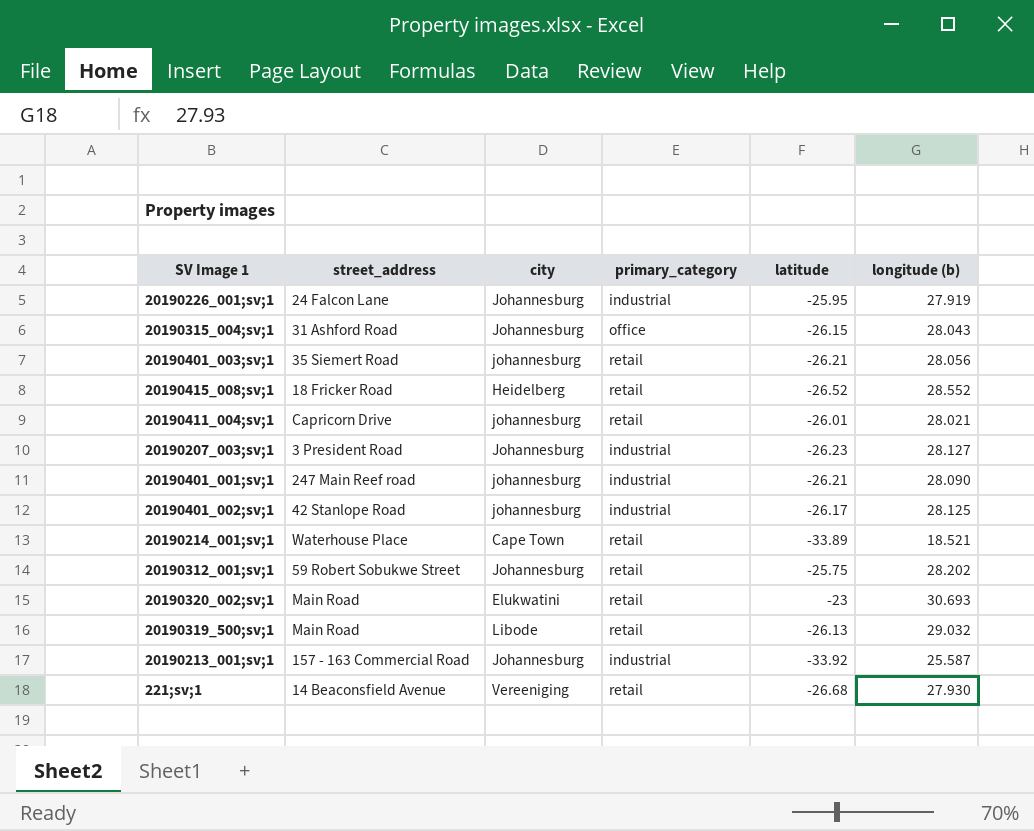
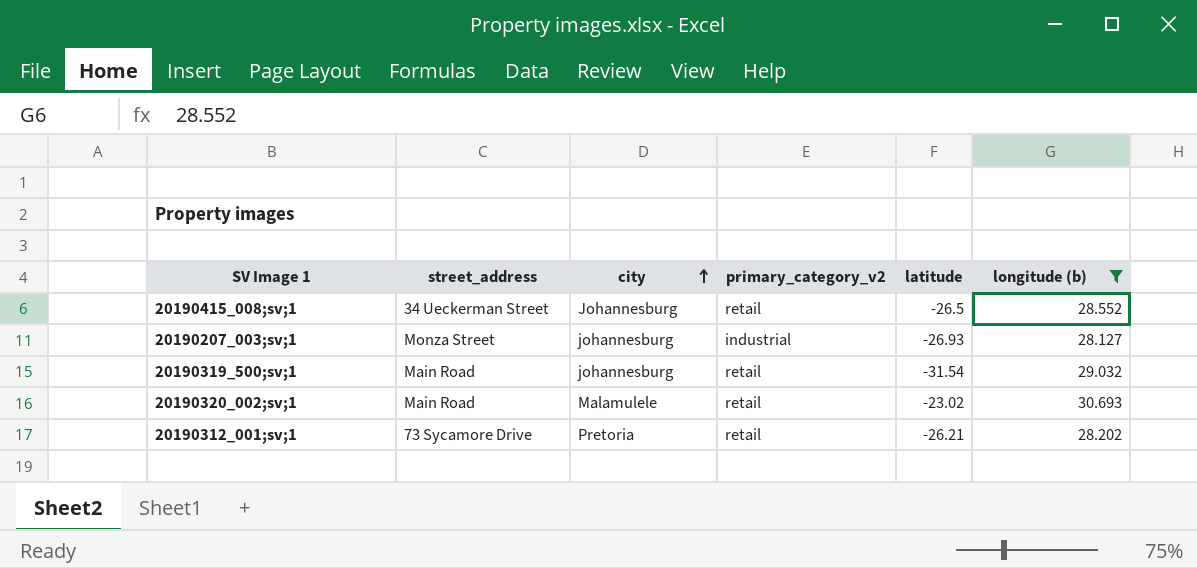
filter: none -> longitude (b) >= 28.127
row order: none -> city ascending
column name: primary_category -> primary_category_v2
20190415_008;sv;1 | street_address: 18 Fricker Road -> 34 Ueckerman Street
20190415_008;sv;1 | city: Heidelberg -> Johannesburg
20190415_008;sv;1 | latitude: -26.52 -> -26.5
20190207_003;sv;1 | street_address: 3 President Road -> Monza Street
20190207_003;sv;1 | city: Johannesburg -> johannesburg
20190207_003;sv;1 | latitude: -26.23 -> -26.93
20190319_500;sv;1 | city: Libode -> johannesburg
20190319_500;sv;1 | latitude: -26.13 -> -31.54
20190320_002;sv;1 | city: Elukwatini -> Malamulele
20190320_002;sv;1 | latitude: -23 -> -23.02
20190312_001;sv;1 | street_address: 59 Robert Sobukwe Street -> 73 Sycamore Drive
20190312_001;sv;1 | city: Johannesburg -> Pretoria
20190312_001;sv;1 | latitude: -25.75 -> -26.21

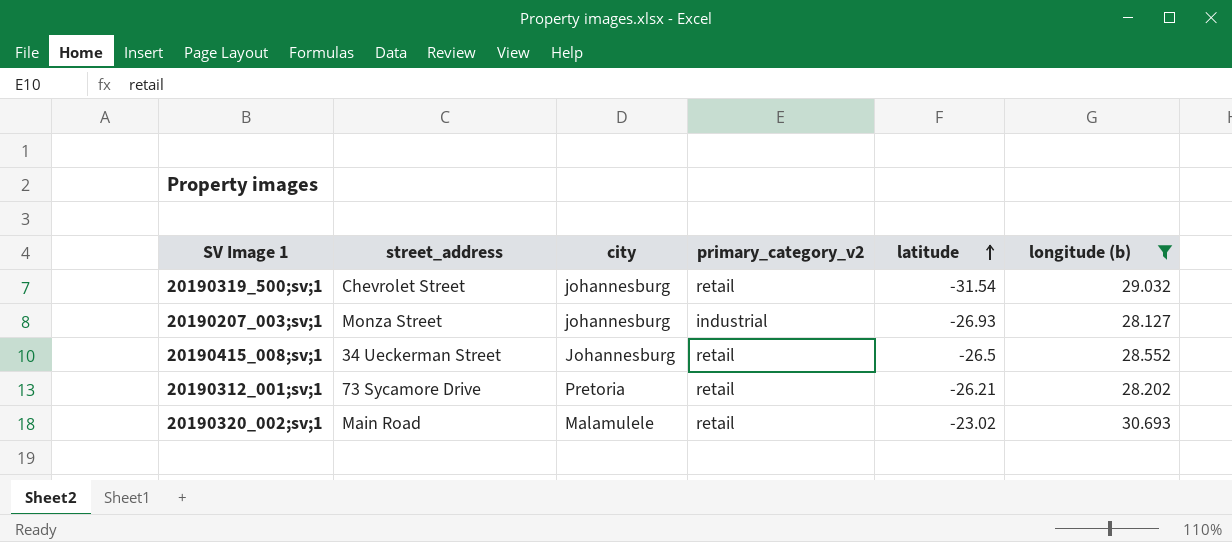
row order: city ascending -> latitude ascending
20190319_500;sv;1 | street_address: Main Road -> Chevrolet Street

